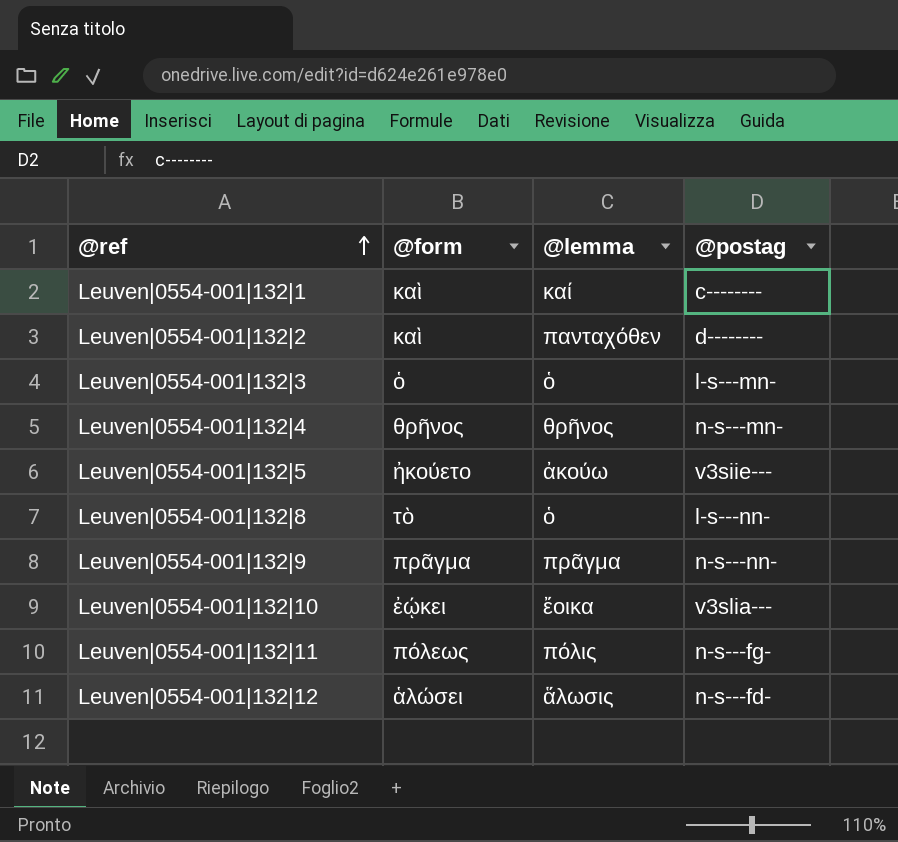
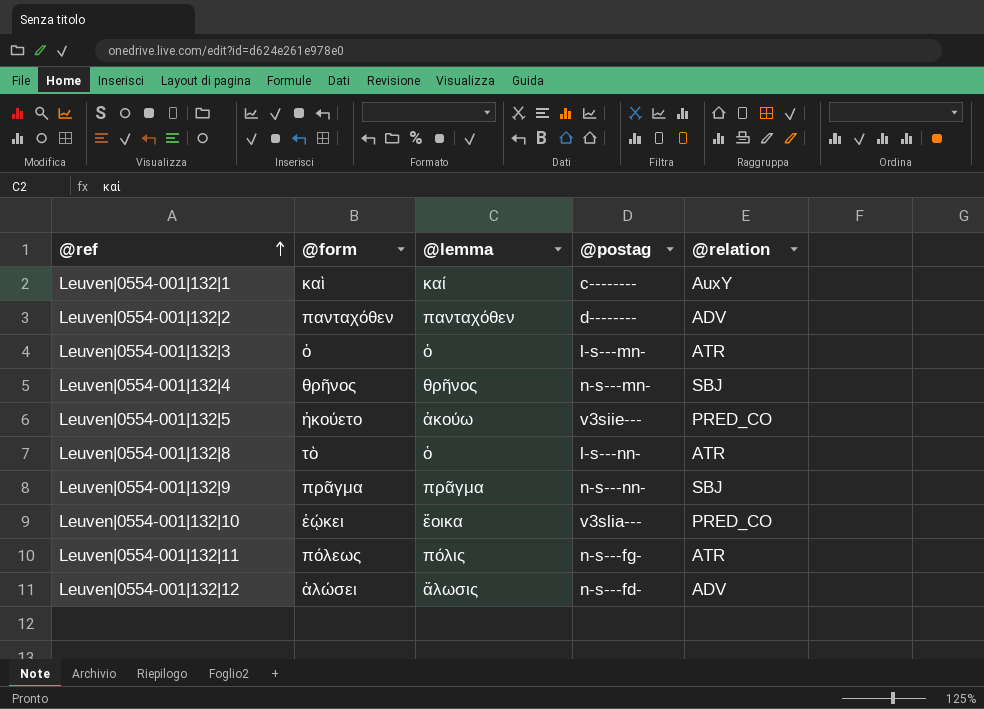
column @relation | position: none -> 5
Leuven|0554-001|132|2 | @form: καὶ -> πανταχόθεν

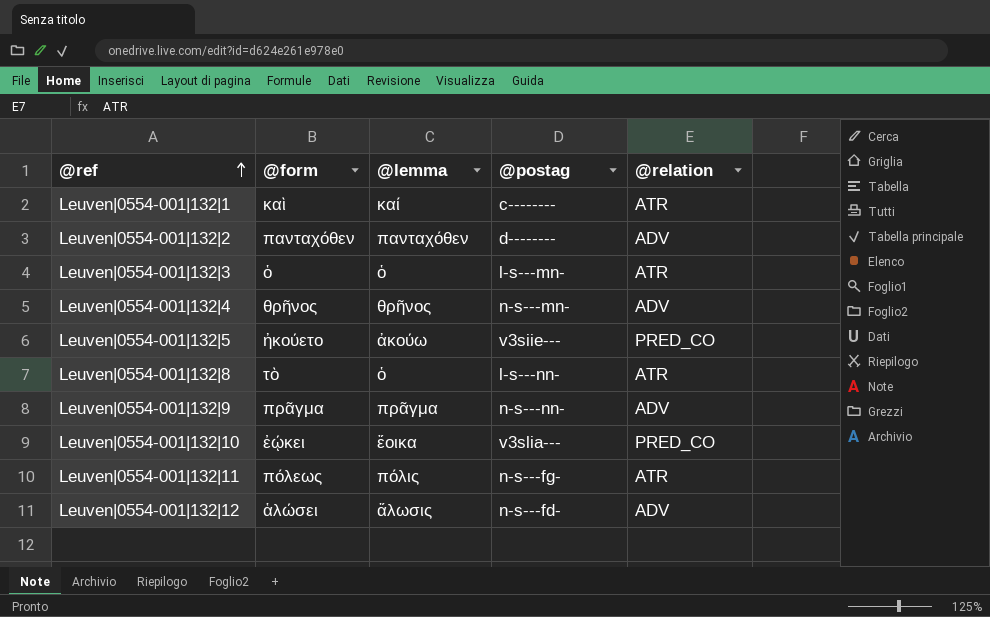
Leuven|0554-001|132|1 | @relation: AuxY -> ATR
Leuven|0554-001|132|4 | @relation: SBJ -> ADV
Leuven|0554-001|132|9 | @relation: SBJ -> ADV

